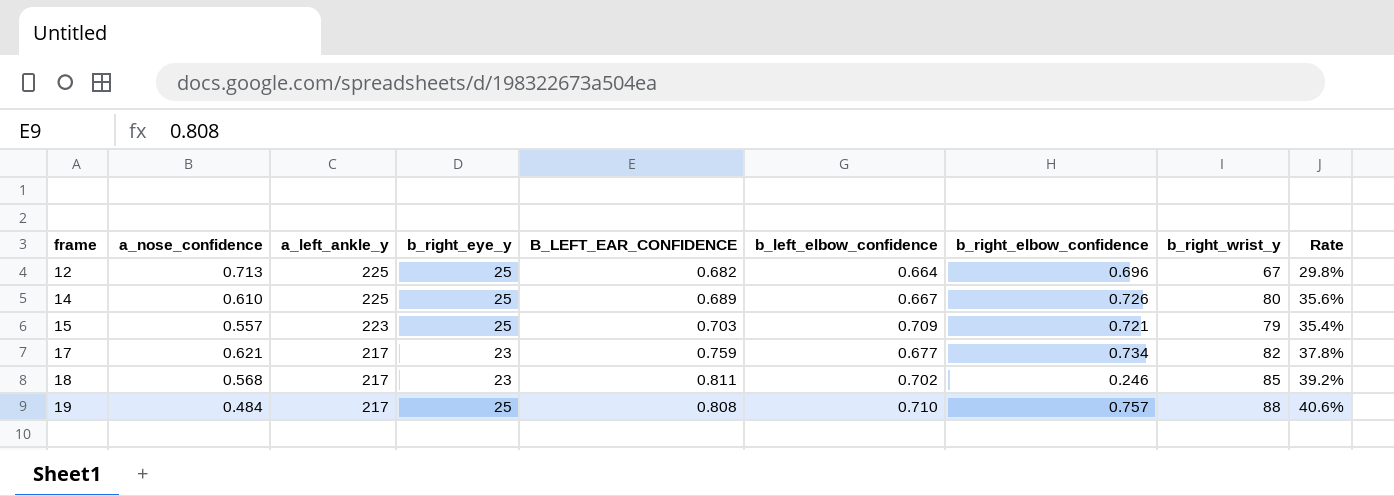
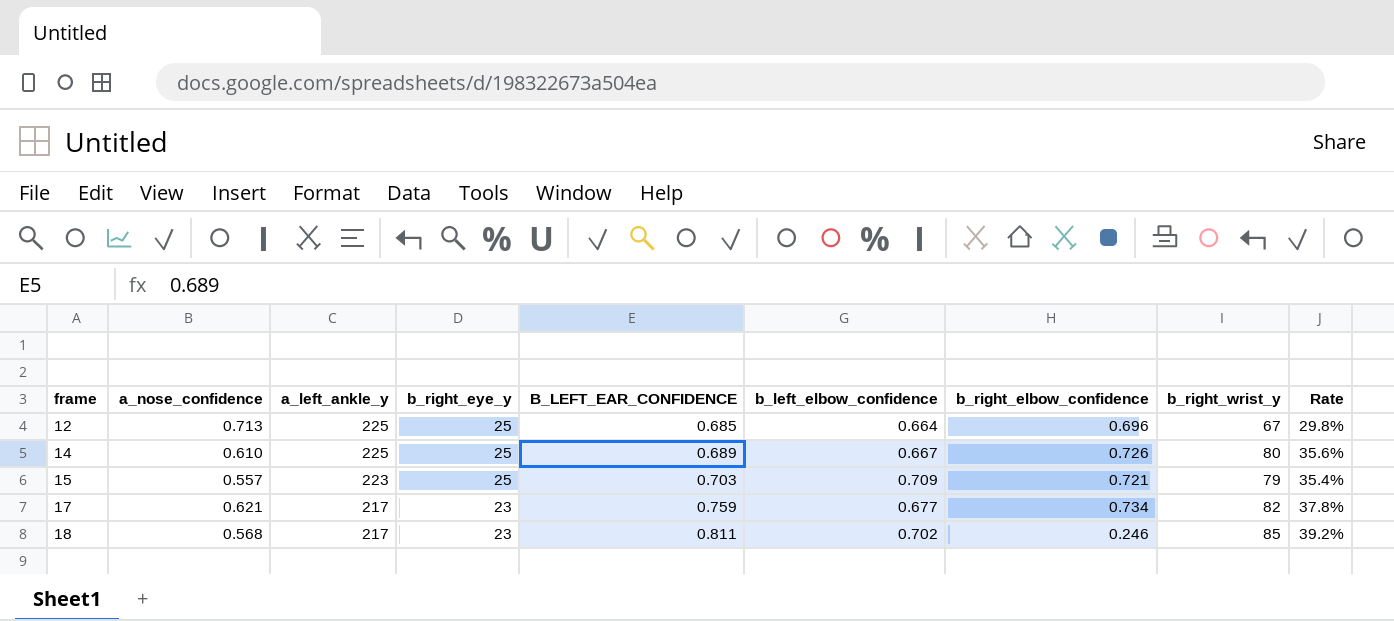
row 19: 0.484 | 217 | 25 | 0.808 | 0.710 | 0.757 | 88 | 40.6% -> none
12 | B_LEFT_EAR_CONFIDENCE: 0.682 -> 0.685

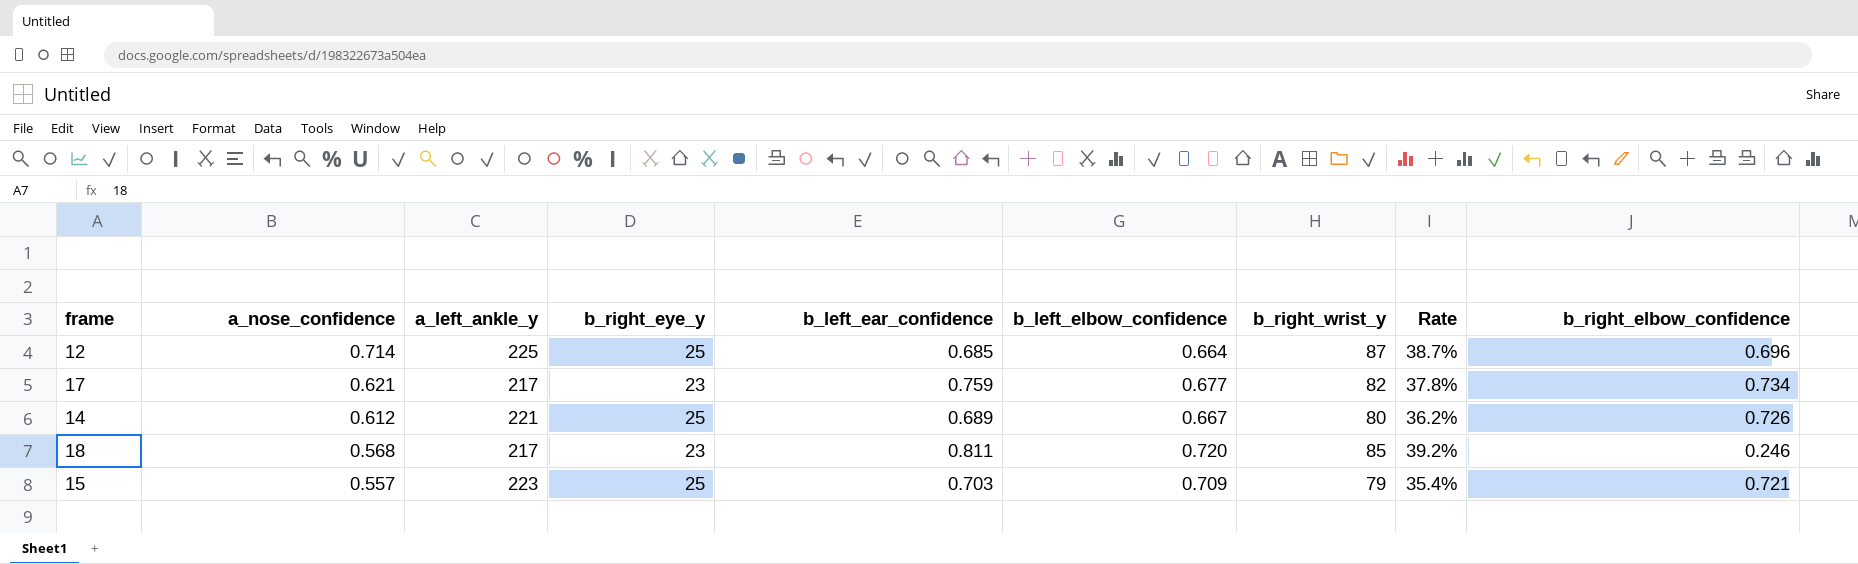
row order: frame ascending -> a_nose_confidence descending
column name: B_LEFT_EAR_CONFIDENCE -> b_left_ear_confidence
column b_right_elbow_confidence | position: 7 -> 9
12 | a_nose_confidence: 0.713 -> 0.714
12 | b_right_wrist_y: 67 -> 87
12 | Rate: 29.8% -> 38.7%
14 | a_nose_confidence: 0.610 -> 0.612
14 | a_left_ankle_y: 225 -> 221
14 | Rate: 35.6% -> 36.2%
18 | b_left_elbow_confidence: 0.702 -> 0.720

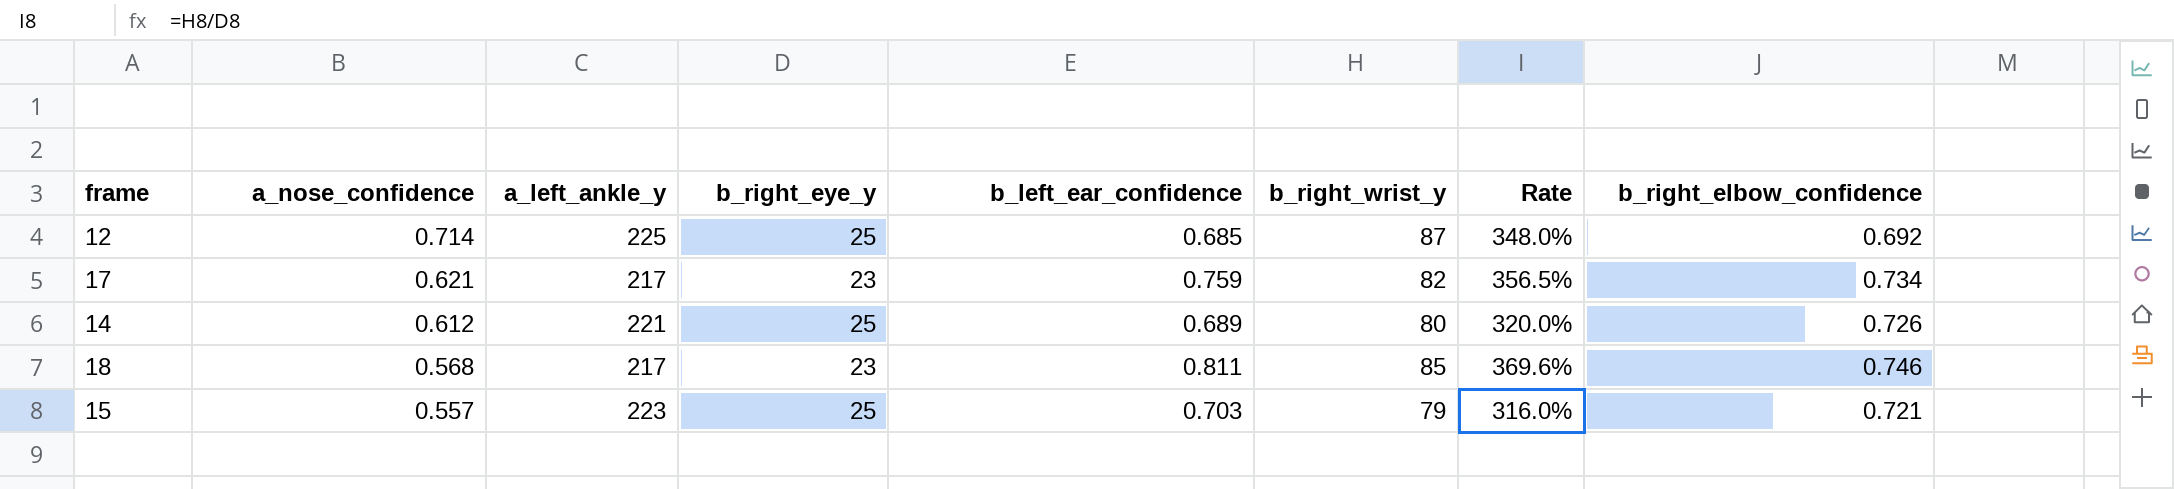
column b_left_elbow_confidence | position: 6 -> none
column Rate | formula: [b_right_wrist_y] / [a_left_ankle_y] -> [b_right_wrist_y] / [b_right_eye_y]
12 | b_right_elbow_confidence: 0.696 -> 0.692
18 | b_right_elbow_confidence: 0.246 -> 0.746

